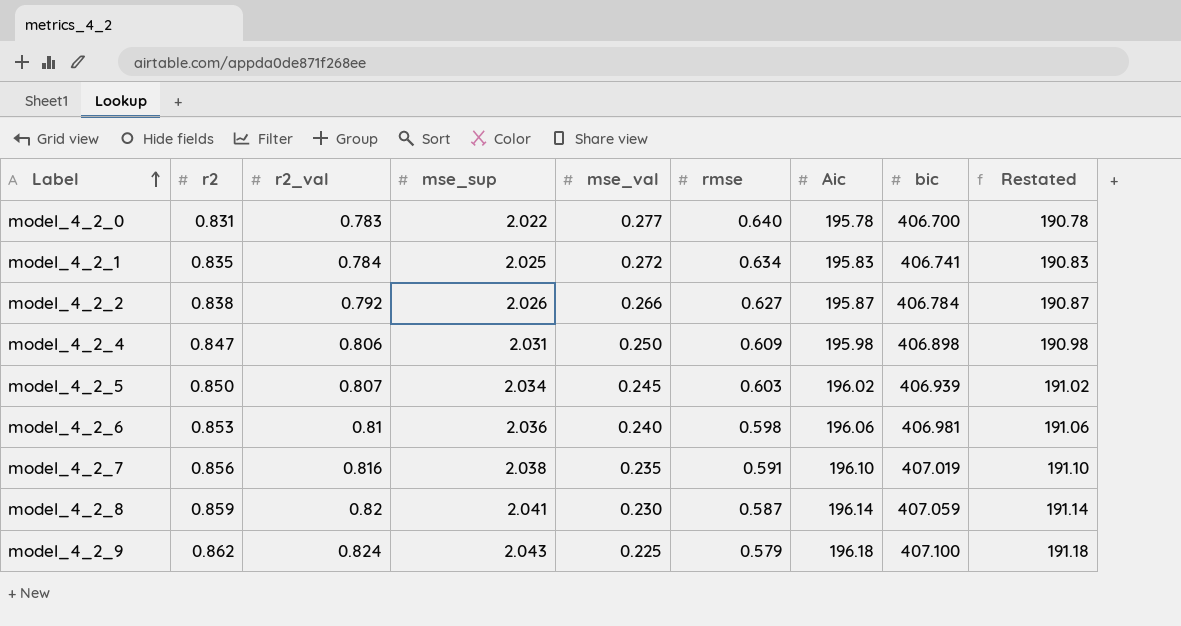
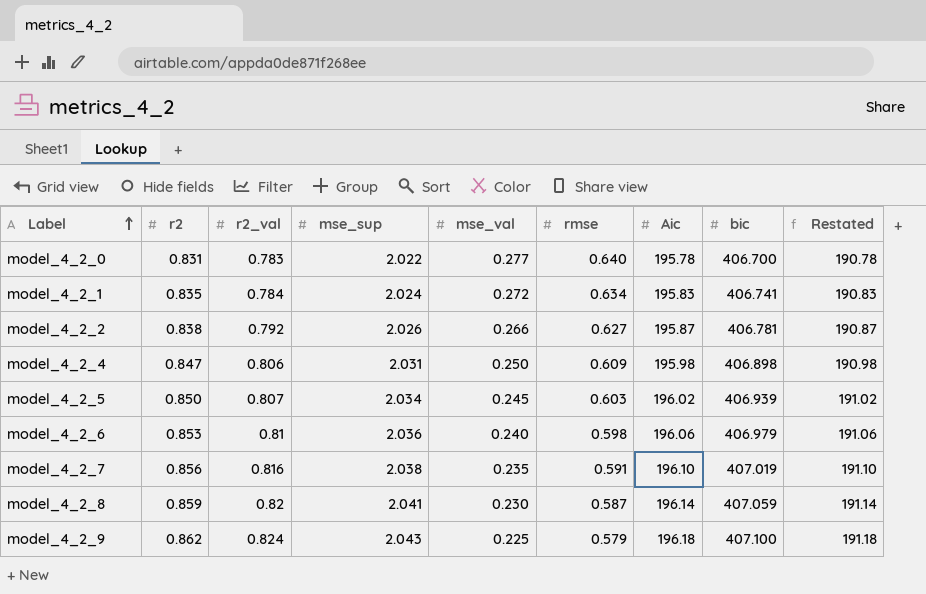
model_4_2_1 | mse_sup: 2.025 -> 2.024
model_4_2_2 | bic: 406.784 -> 406.781
model_4_2_6 | bic: 406.981 -> 406.979

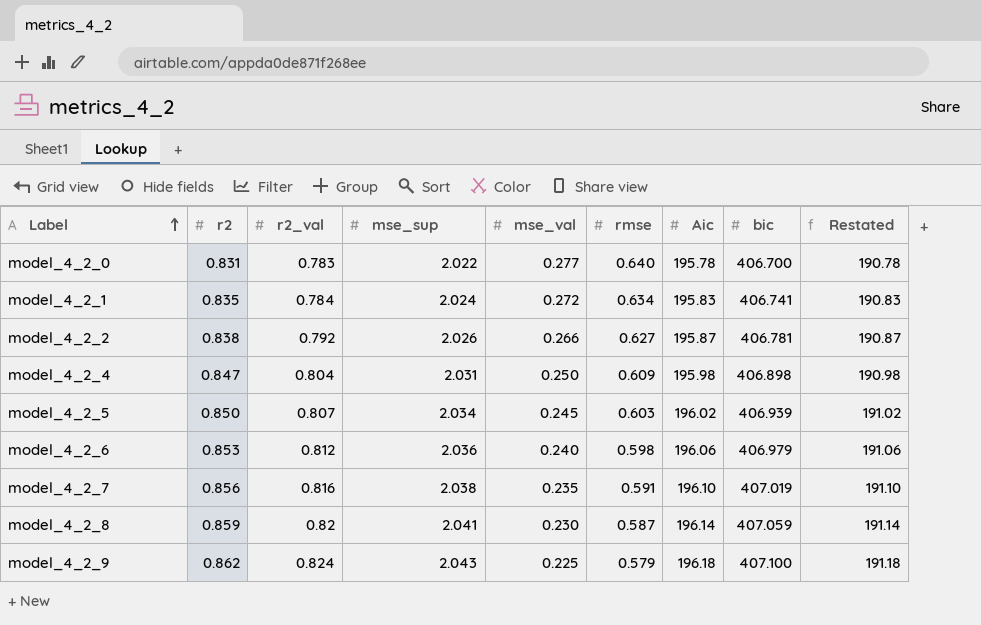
model_4_2_4 | r2_val: 0.806 -> 0.804
model_4_2_6 | r2_val: 0.81 -> 0.812

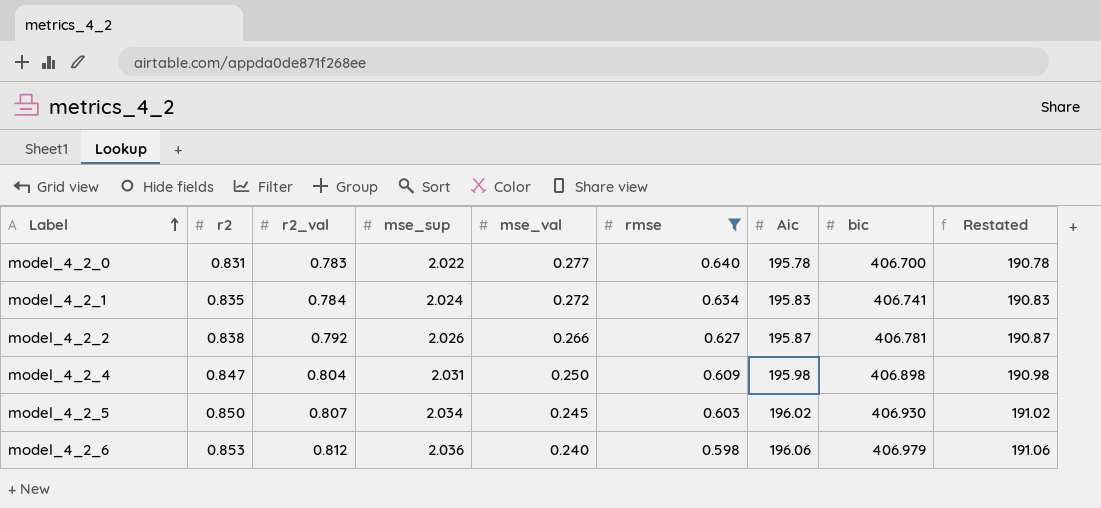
filter: none -> rmse >= 0.598
model_4_2_5 | bic: 406.939 -> 406.930

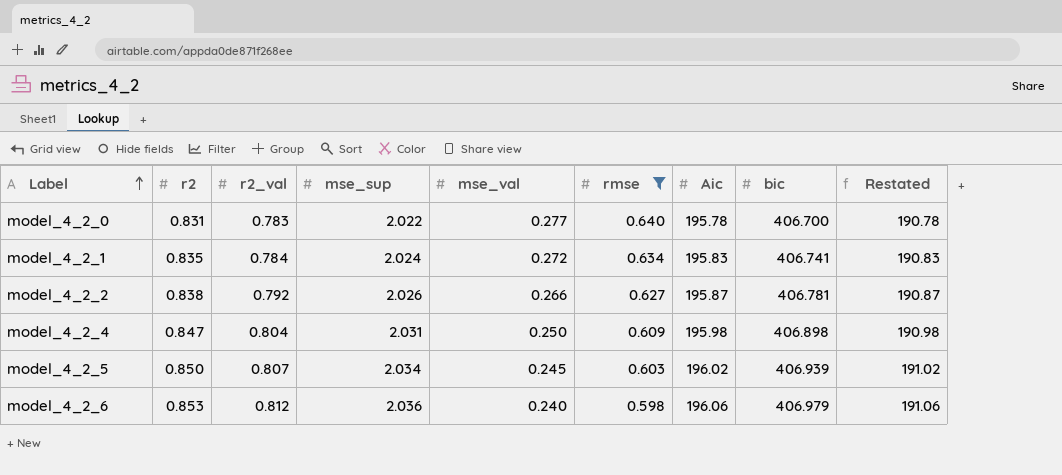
model_4_2_5 | bic: 406.930 -> 406.939

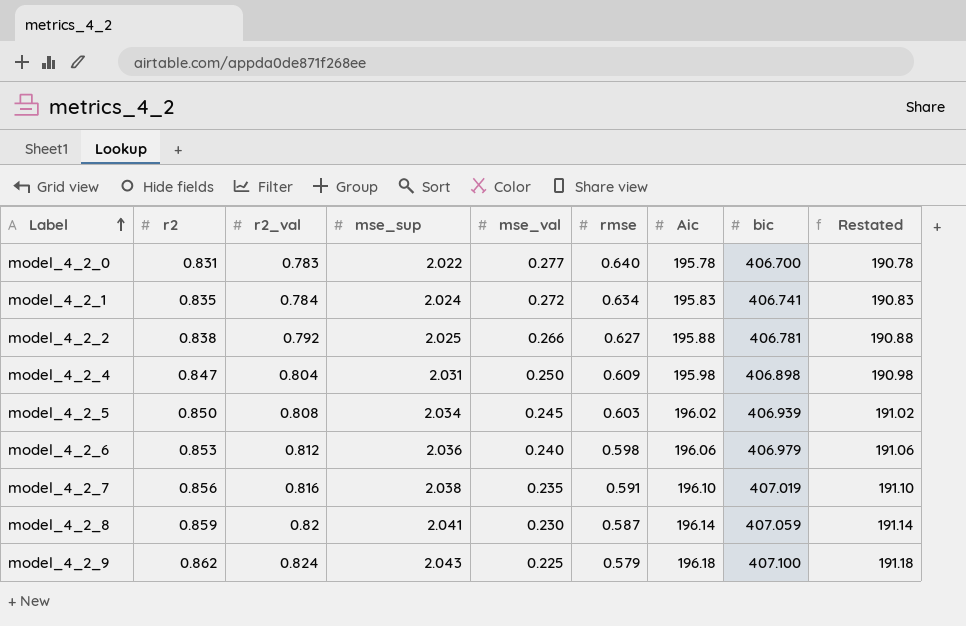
filter: rmse >= 0.598 -> none
model_4_2_2 | mse_sup: 2.026 -> 2.025
model_4_2_2 | Aic: 195.87 -> 195.88
model_4_2_2 | Restated: 190.87 -> 190.88
model_4_2_5 | r2_val: 0.807 -> 0.808

